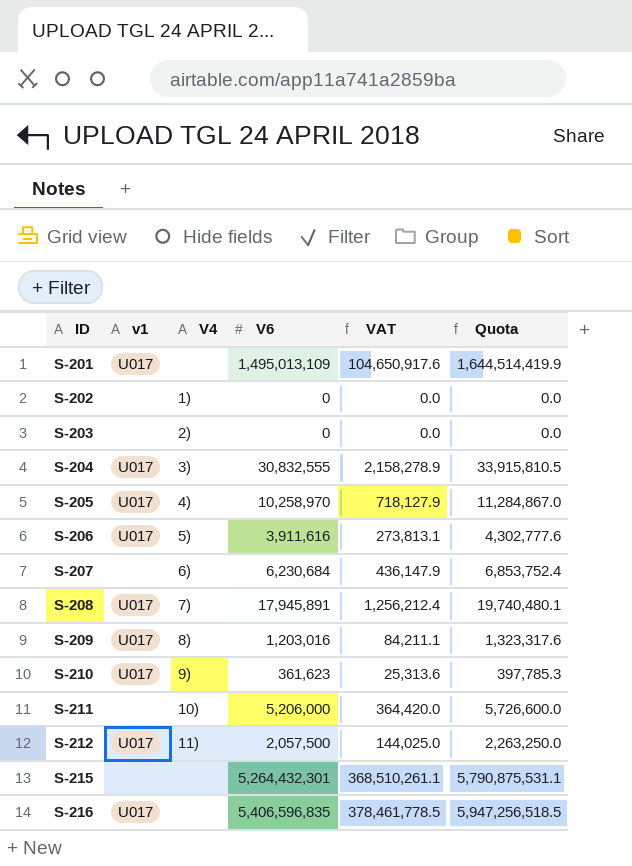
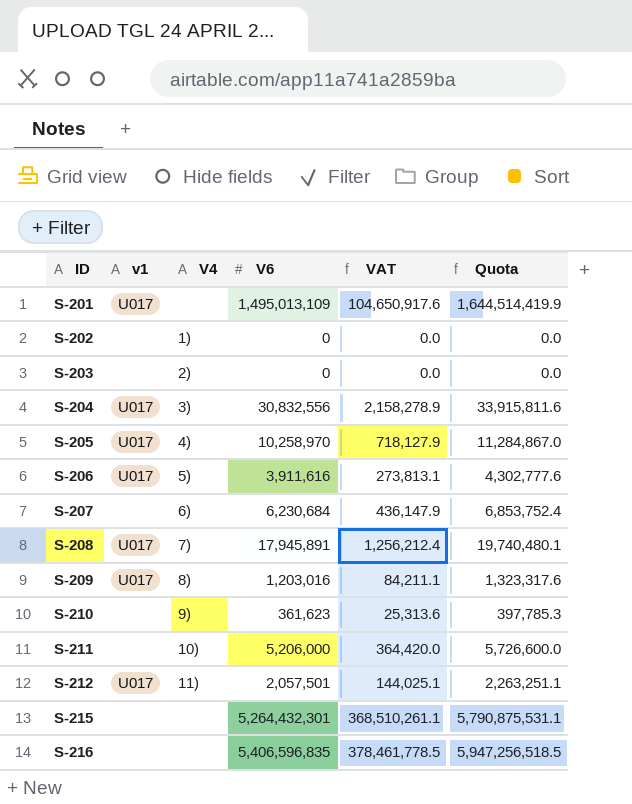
S-204 | V6: 30,832,555 -> 30,832,556
S-204 | Quota: 33,915,810.5 -> 33,915,811.6
S-210 | v1: U017 -> none
S-212 | V6: 2,057,500 -> 2,057,501
S-212 | VAT: 144,025.0 -> 144,025.1
S-212 | Quota: 2,263,250.0 -> 2,263,251.1
S-216 | v1: U017 -> none

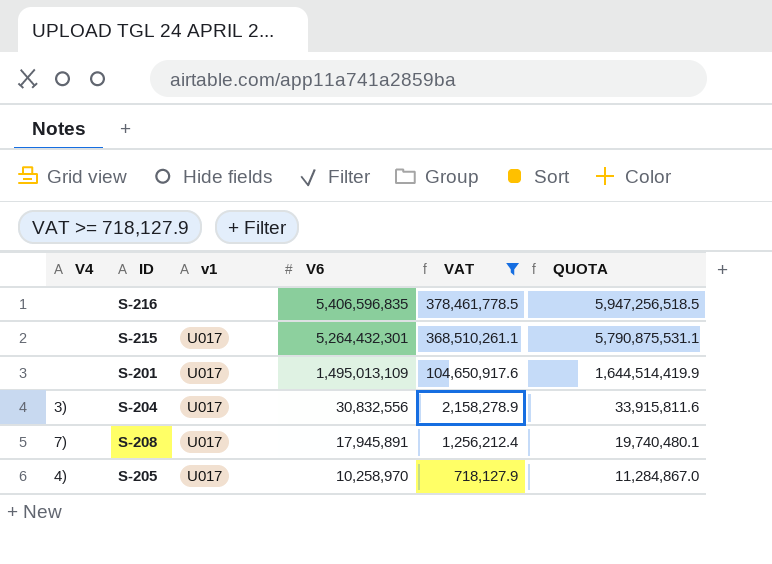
filter: none -> VAT >= 718,127.9
row order: ID ascending -> V6 descending
column V4 | position: 3 -> 1
column name: Quota -> QUOTA
S-215 | v1: none -> U017

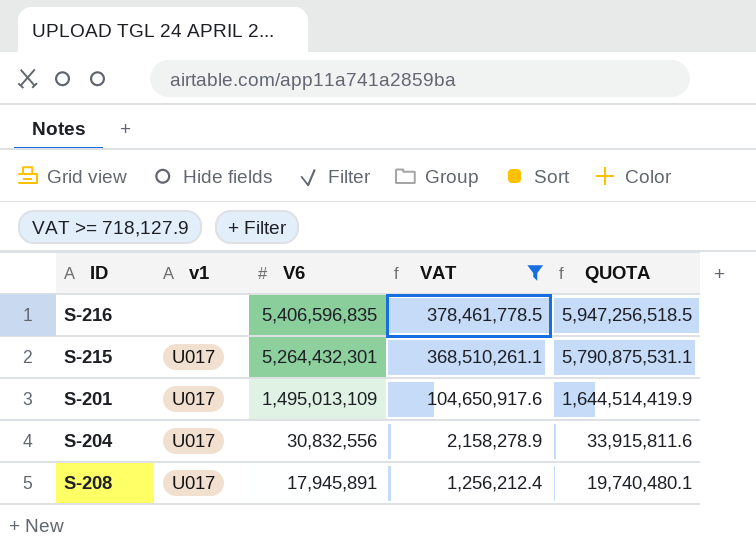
column V4 | position: 1 -> none
row S-205: 4) | U017 | 10,258,970 | 718,127.9 | 11,284,867.0 -> none

